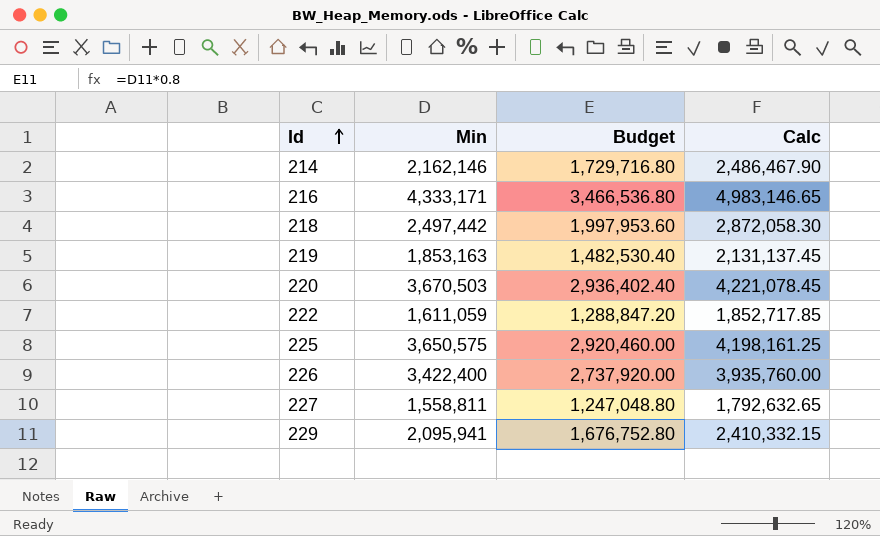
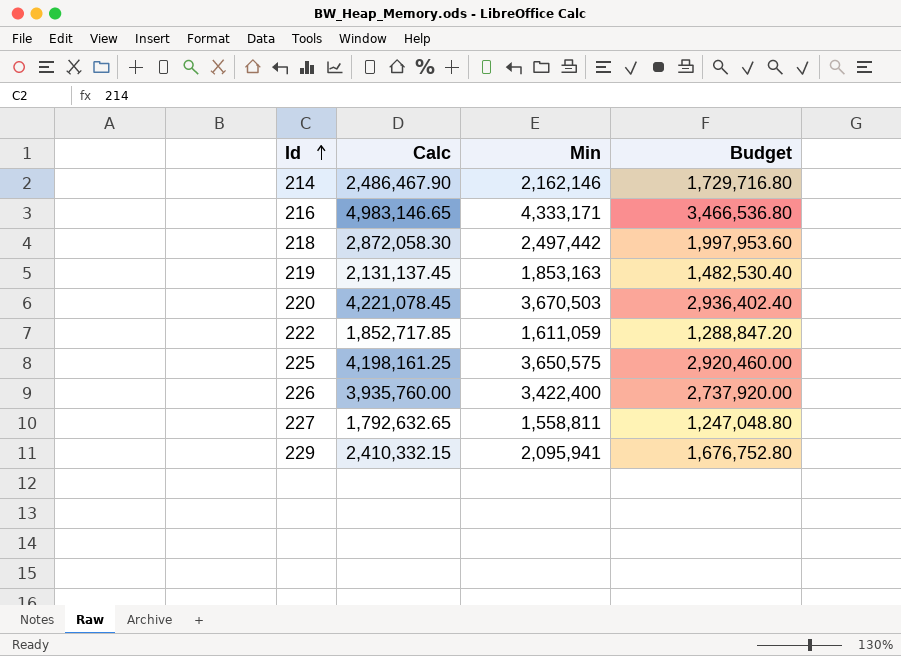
column Calc | position: 4 -> 2

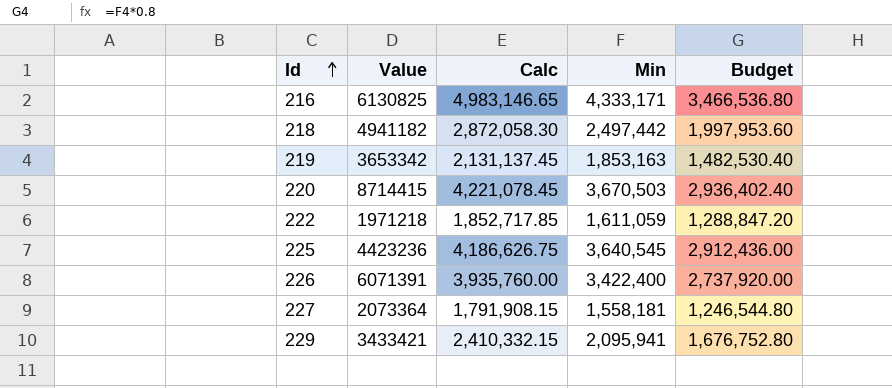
column Value | position: none -> 2
row 214: 2,486,467.90 | 2,162,146 | 1,729,716.80 -> none
225 | Calc: 4,198,161.25 -> 4,186,626.75
225 | Min: 3,650,575 -> 3,640,545
225 | Budget: 2,920,460.00 -> 2,912,436.00
227 | Calc: 1,792,632.65 -> 1,791,908.15
227 | Min: 1,558,811 -> 1,558,181
227 | Budget: 1,247,048.80 -> 1,246,544.80

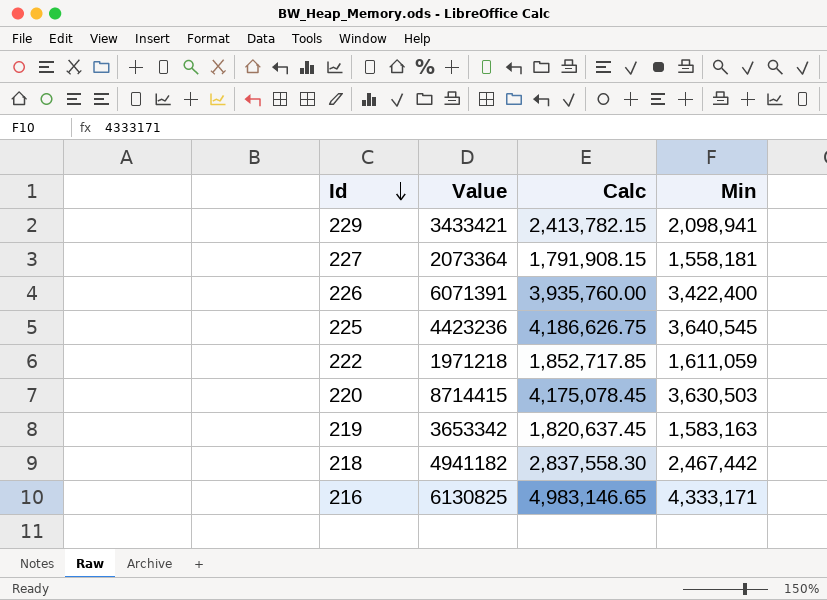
row order: Id ascending -> Id descending
column Budget | formula: [Min] * 0.8 -> none
229 | Calc: 2,410,332.15 -> 2,413,782.15
229 | Min: 2,095,941 -> 2,098,941
220 | Calc: 4,221,078.45 -> 4,175,078.45
220 | Min: 3,670,503 -> 3,630,503
219 | Calc: 2,131,137.45 -> 1,820,637.45
219 | Min: 1,853,163 -> 1,583,163
218 | Calc: 2,872,058.30 -> 2,837,558.30
218 | Min: 2,497,442 -> 2,467,442

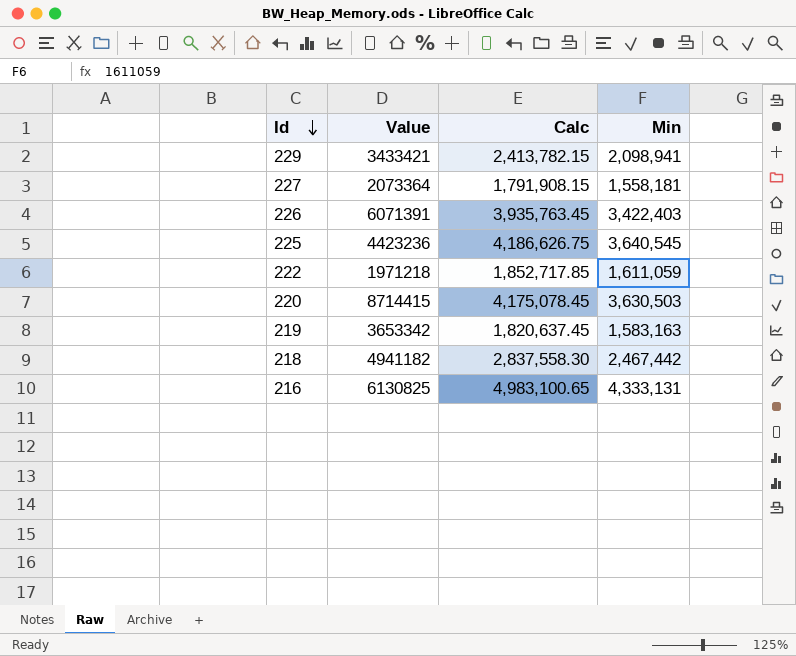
226 | Calc: 3,935,760.00 -> 3,935,763.45
226 | Min: 3,422,400 -> 3,422,403
216 | Calc: 4,983,146.65 -> 4,983,100.65
216 | Min: 4,333,171 -> 4,333,131

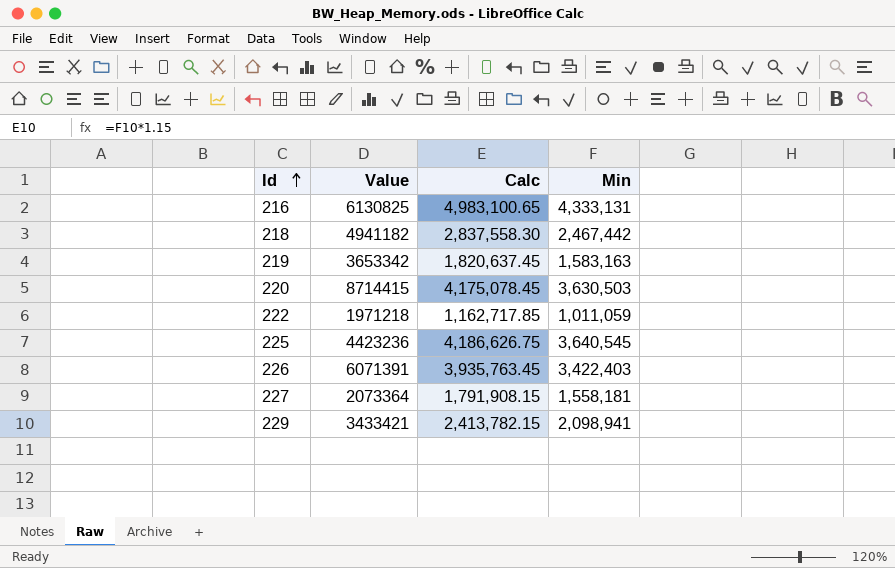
row order: Id descending -> Id ascending
222 | Calc: 1,852,717.85 -> 1,162,717.85
222 | Min: 1,611,059 -> 1,011,059

